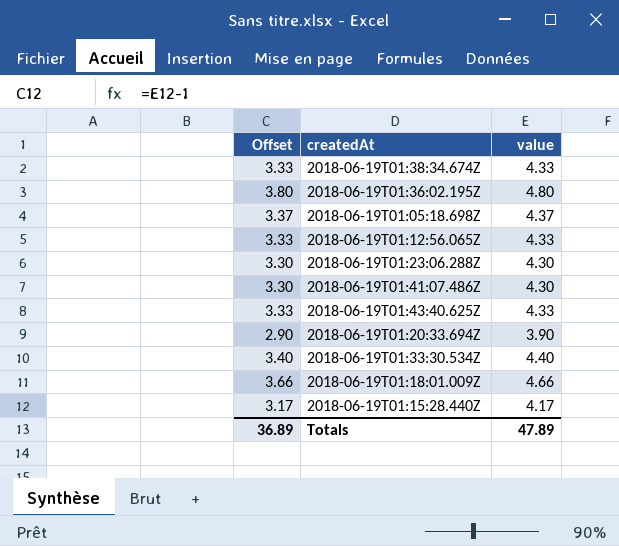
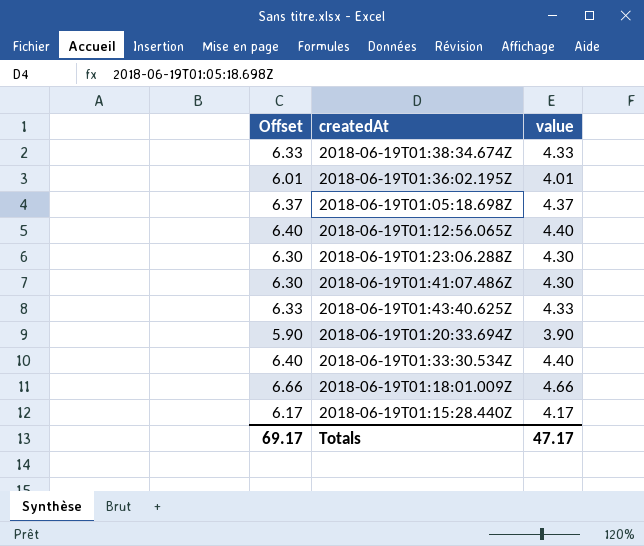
column Offset | formula: [value] - 1 -> [value] + 2
2018-06-19T01:36:02.195Z | value: 4.80 -> 4.01
2018-06-19T01:12:56.065Z | value: 4.33 -> 4.40
Totals | Offset: 36.89 -> 69.17
Totals | value: 47.89 -> 47.17

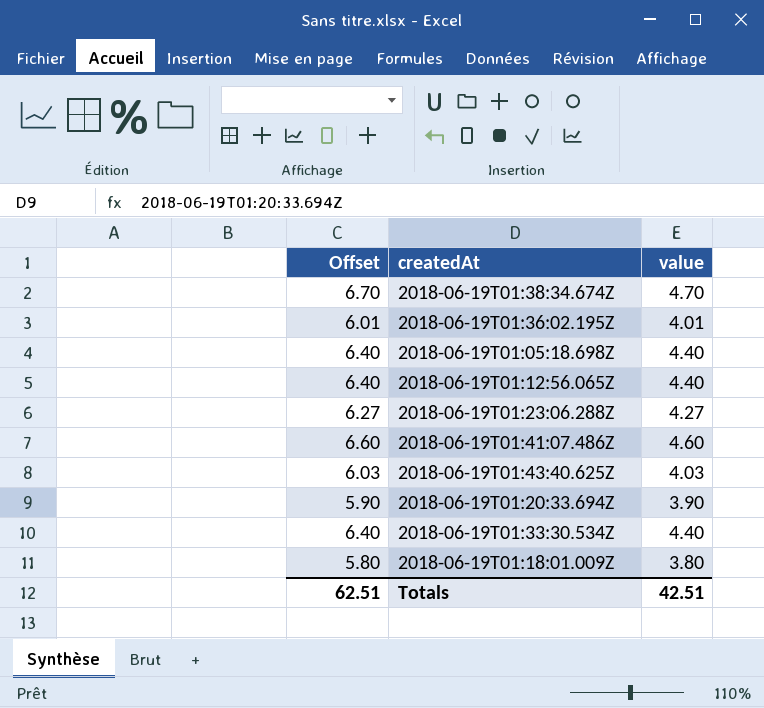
row 2018-06-19T01:15:28.440Z: 6.17 | 4.17 -> none
2018-06-19T01:38:34.674Z | Offset: 6.33 -> 6.70
2018-06-19T01:38:34.674Z | value: 4.33 -> 4.70
2018-06-19T01:05:18.698Z | Offset: 6.37 -> 6.40
2018-06-19T01:05:18.698Z | value: 4.37 -> 4.40
2018-06-19T01:23:06.288Z | Offset: 6.30 -> 6.27
2018-06-19T01:23:06.288Z | value: 4.30 -> 4.27
2018-06-19T01:41:07.486Z | Offset: 6.30 -> 6.60
2018-06-19T01:41:07.486Z | value: 4.30 -> 4.60
2018-06-19T01:43:40.625Z | Offset: 6.33 -> 6.03
2018-06-19T01:43:40.625Z | value: 4.33 -> 4.03
2018-06-19T01:18:01.009Z | Offset: 6.66 -> 5.80
2018-06-19T01:18:01.009Z | value: 4.66 -> 3.80
Totals | Offset: 69.17 -> 62.51
Totals | value: 47.17 -> 42.51

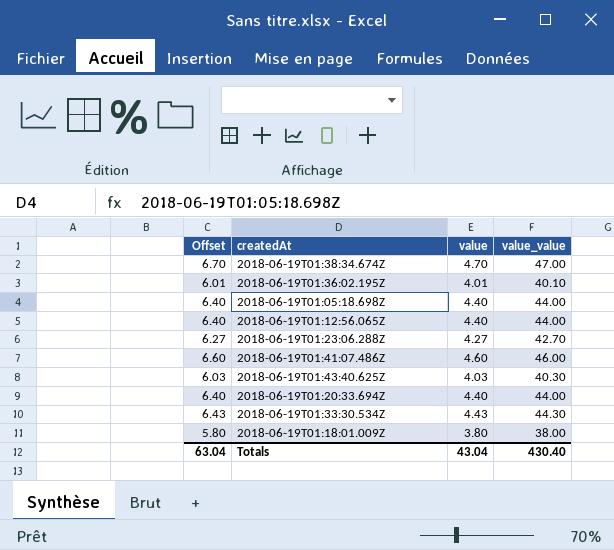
column value_value | formula: none -> [value] * 10
2018-06-19T01:20:33.694Z | Offset: 5.90 -> 6.40
2018-06-19T01:20:33.694Z | value: 3.90 -> 4.40
2018-06-19T01:33:30.534Z | Offset: 6.40 -> 6.43
2018-06-19T01:33:30.534Z | value: 4.40 -> 4.43
Totals | Offset: 62.51 -> 63.04
Totals | value: 42.51 -> 43.04

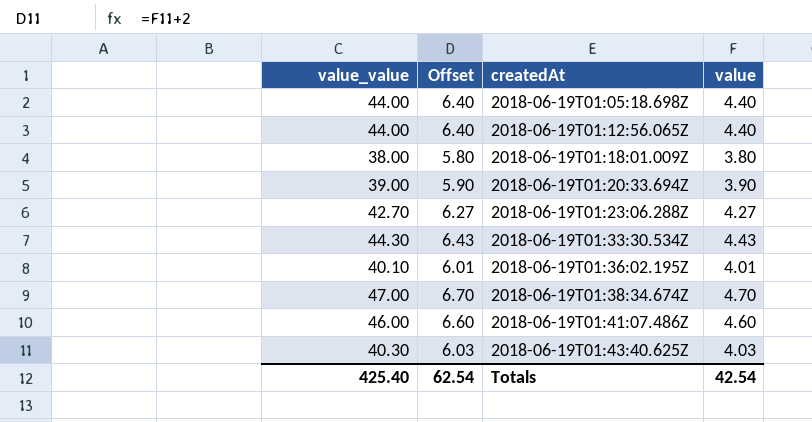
row order: none -> createdAt ascending
column value_value | position: 4 -> 1
2018-06-19T01:20:33.694Z | value_value: 44.00 -> 39.00
2018-06-19T01:20:33.694Z | Offset: 6.40 -> 5.90
2018-06-19T01:20:33.694Z | value: 4.40 -> 3.90
Totals | value_value: 430.40 -> 425.40
Totals | Offset: 63.04 -> 62.54
Totals | value: 43.04 -> 42.54

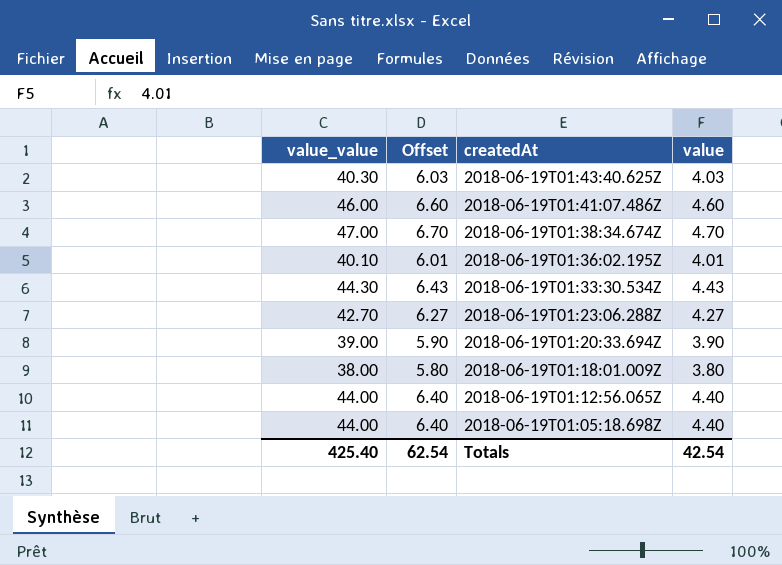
row order: createdAt ascending -> createdAt descending

